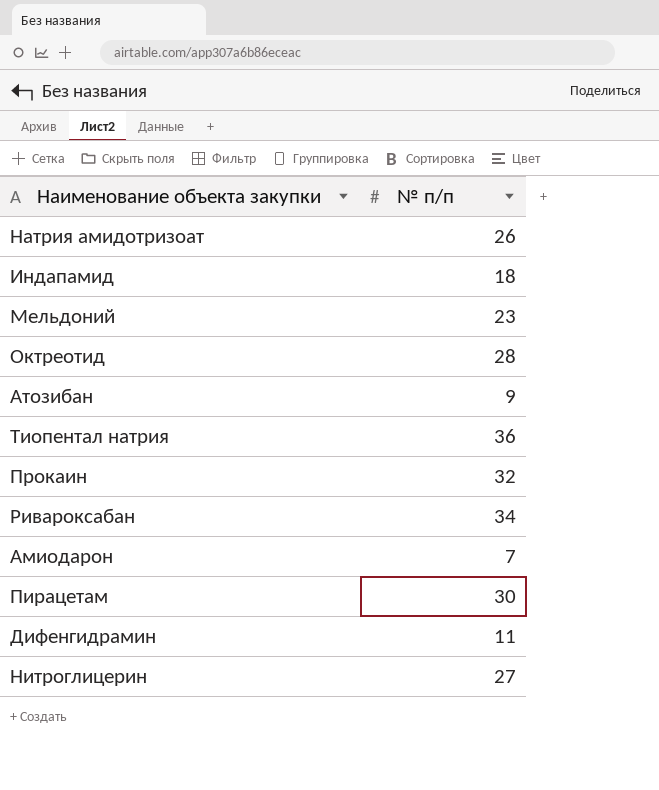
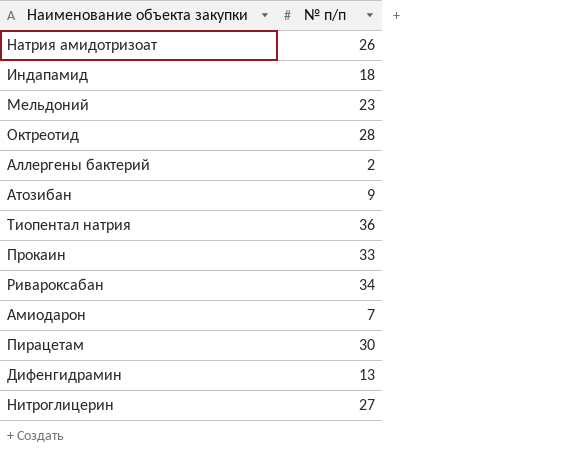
row Аллергены бактерий: none -> 2
Прокаин | № п/п: 32 -> 33
Дифенгидрамин | № п/п: 11 -> 13

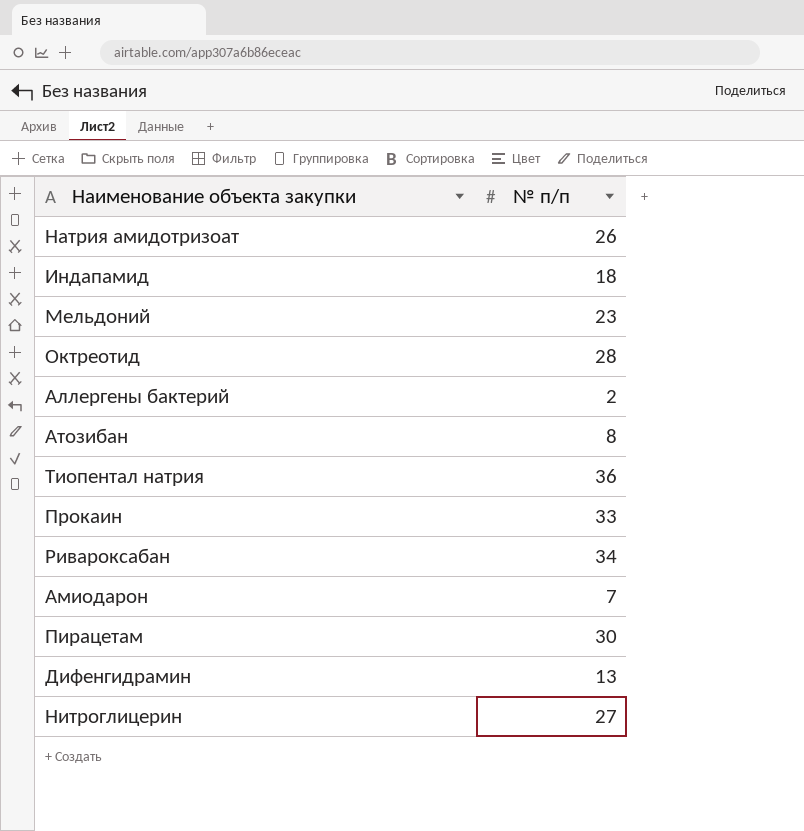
Атозибан | № п/п: 9 -> 8

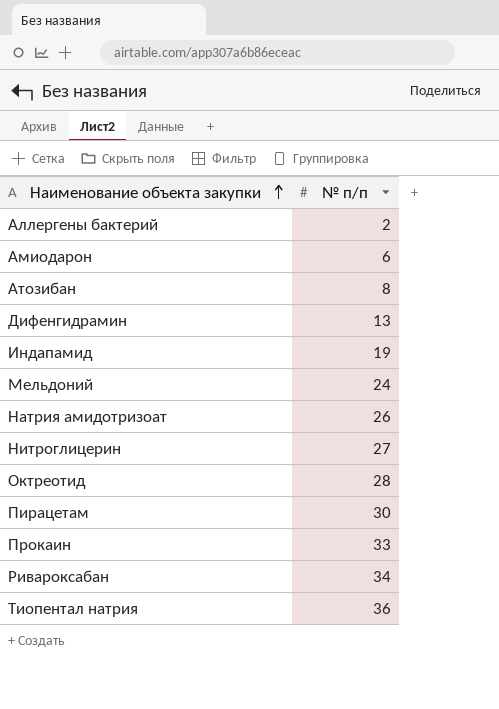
row order: none -> Наименование объекта закупки ascending
Амиодарон | № п/п: 7 -> 6
Индапамид | № п/п: 18 -> 19
Мельдоний | № п/п: 23 -> 24

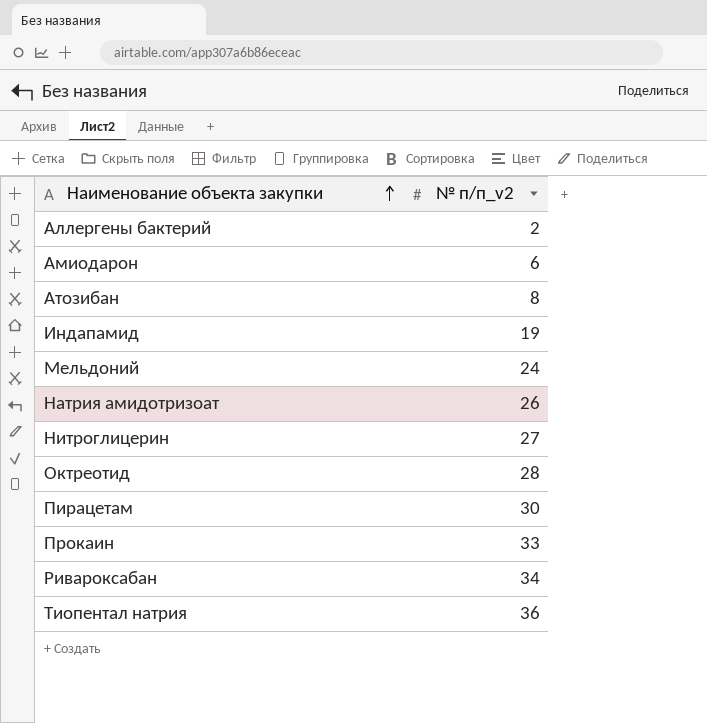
column name: № п/п -> № п/п_v2
row Дифенгидрамин: 13 -> none

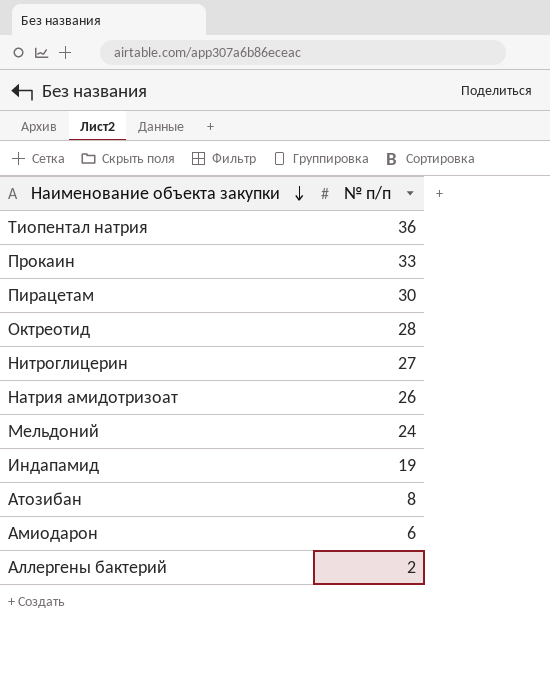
row order: Наименование объекта закупки ascending -> Наименование объекта закупки descending
column name: № п/п_v2 -> № п/п
row Ривароксабан: 34 -> none

